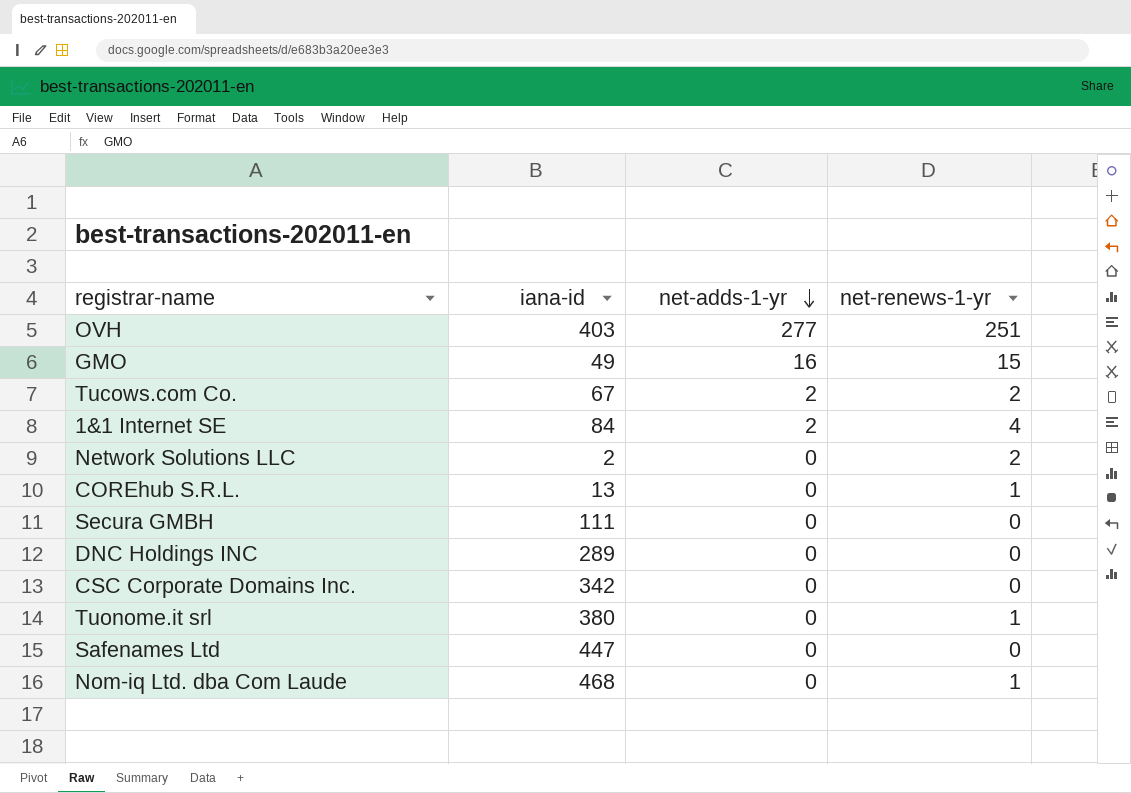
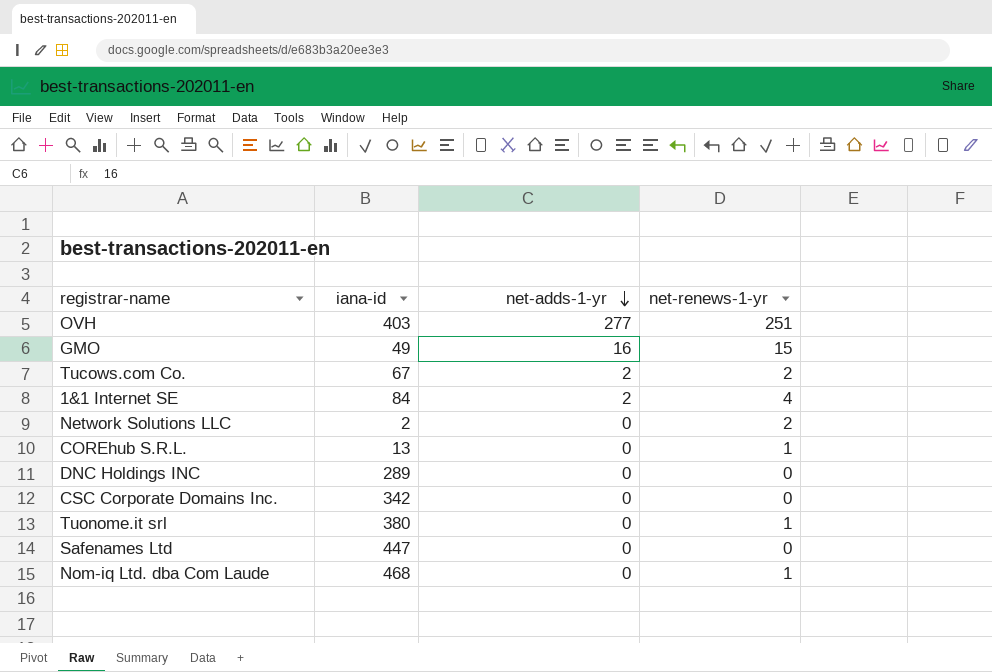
row Secura GMBH: 111 | 0 | 0 -> none

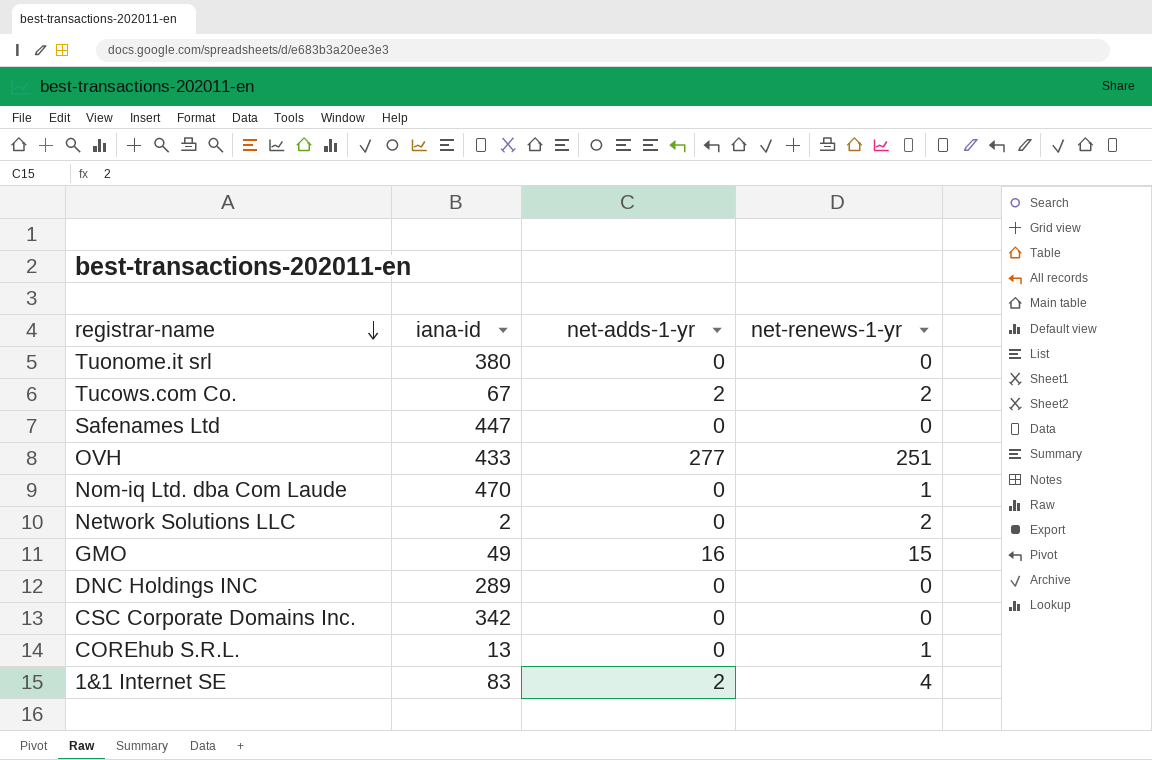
row order: net-adds-1-yr descending -> registrar-name descending
Tuonome.it srl | net-renews-1-yr: 1 -> 0
OVH | iana-id: 403 -> 433
Nom-iq Ltd. dba Com Laude | iana-id: 468 -> 470
1&1 Internet SE | iana-id: 84 -> 83

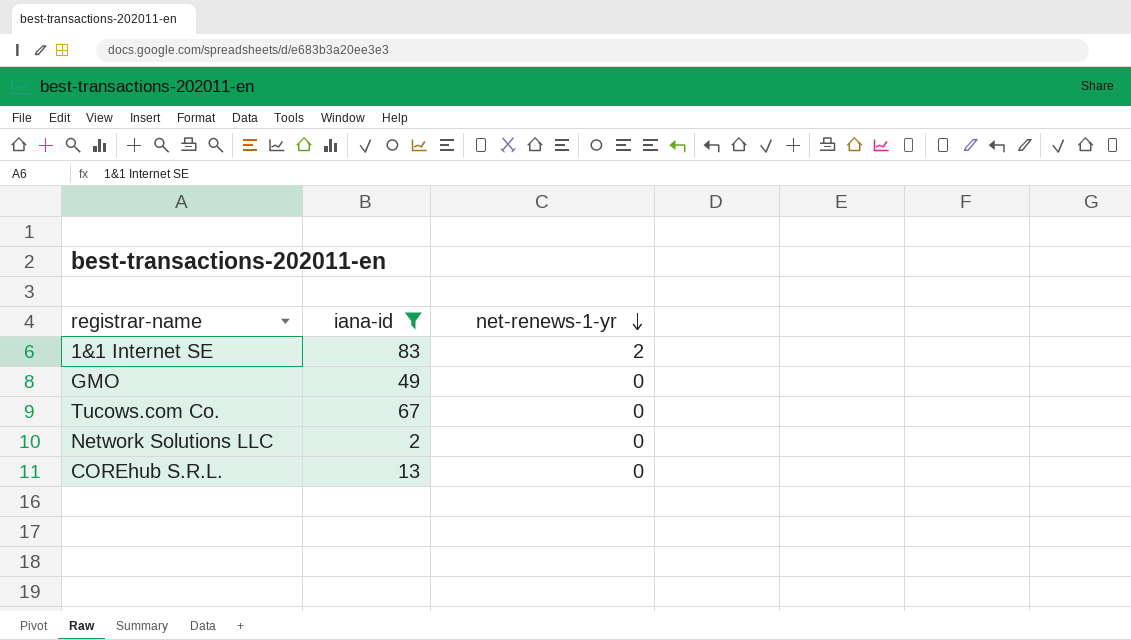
filter: none -> iana-id <= 83
row order: registrar-name descending -> net-renews-1-yr descending
column net-adds-1-yr | position: 3 -> none
1&1 Internet SE | net-renews-1-yr: 4 -> 2
GMO | net-renews-1-yr: 15 -> 0
Tucows.com Co. | net-renews-1-yr: 2 -> 0
Network Solutions LLC | net-renews-1-yr: 2 -> 0
COREhub S.R.L. | net-renews-1-yr: 1 -> 0

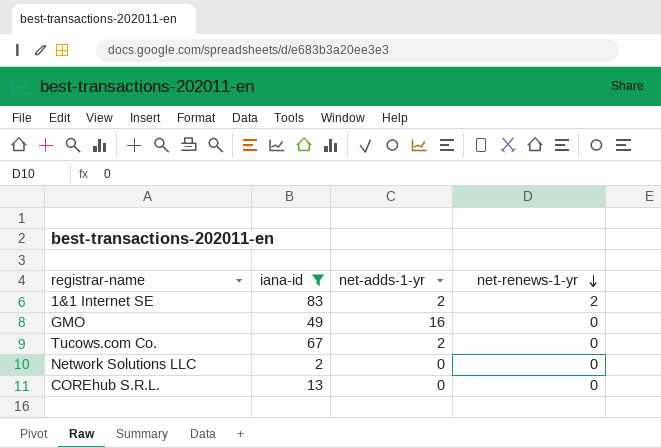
column net-adds-1-yr | position: none -> 3

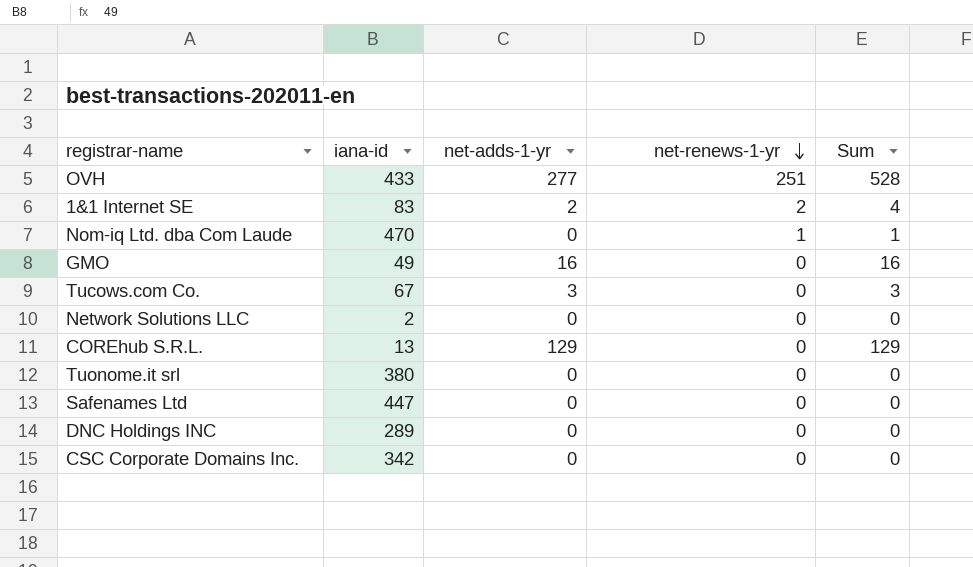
filter: iana-id <= 83 -> none
column Sum | formula: none -> [net-adds-1-yr] + [net-renews-1-yr]
Tucows.com Co. | net-adds-1-yr: 2 -> 3
COREhub S.R.L. | net-adds-1-yr: 0 -> 129

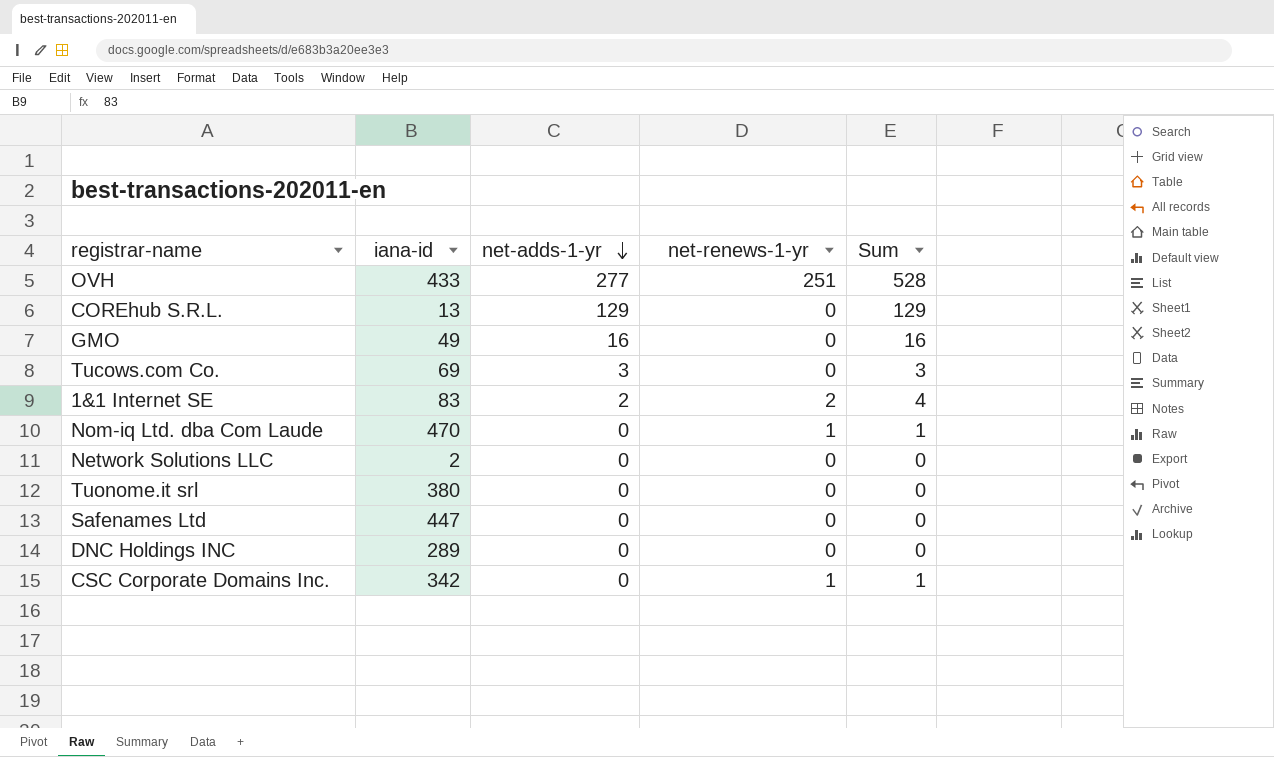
row order: net-renews-1-yr descending -> net-adds-1-yr descending
Tucows.com Co. | iana-id: 67 -> 69
CSC Corporate Domains Inc. | net-renews-1-yr: 0 -> 1
CSC Corporate Domains Inc. | Sum: 0 -> 1

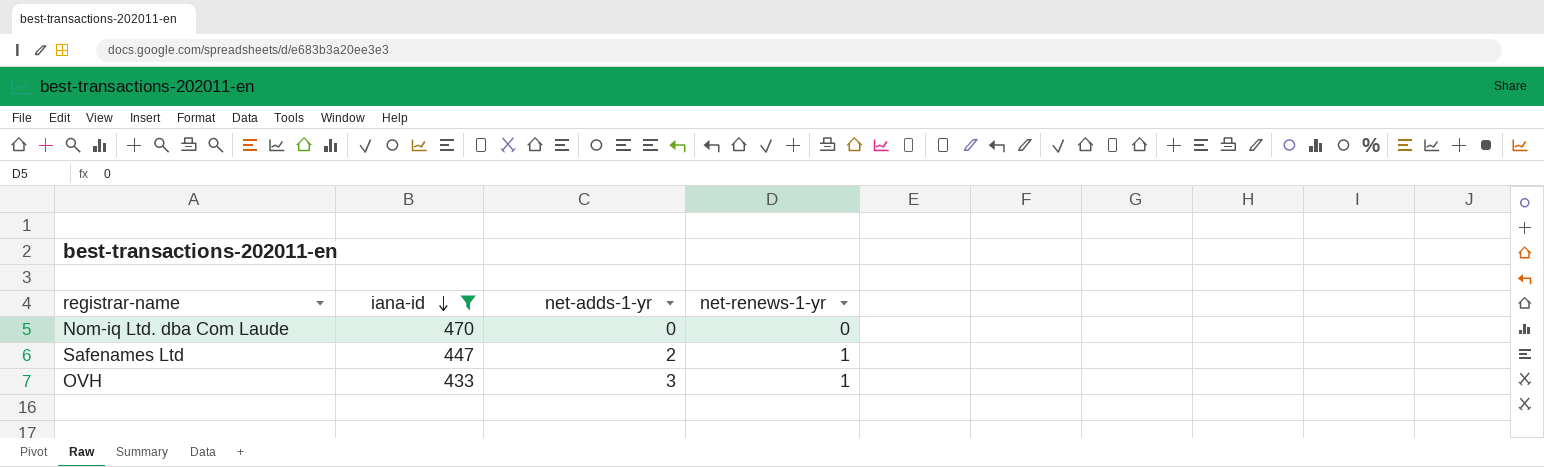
filter: none -> iana-id >= 433
row order: net-adds-1-yr descending -> iana-id descending
column Sum | formula: [net-adds-1-yr] + [net-renews-1-yr] -> none
Nom-iq Ltd. dba Com Laude | net-renews-1-yr: 1 -> 0
Safenames Ltd | net-adds-1-yr: 0 -> 2
Safenames Ltd | net-renews-1-yr: 0 -> 1
OVH | net-adds-1-yr: 277 -> 3
OVH | net-renews-1-yr: 251 -> 1

